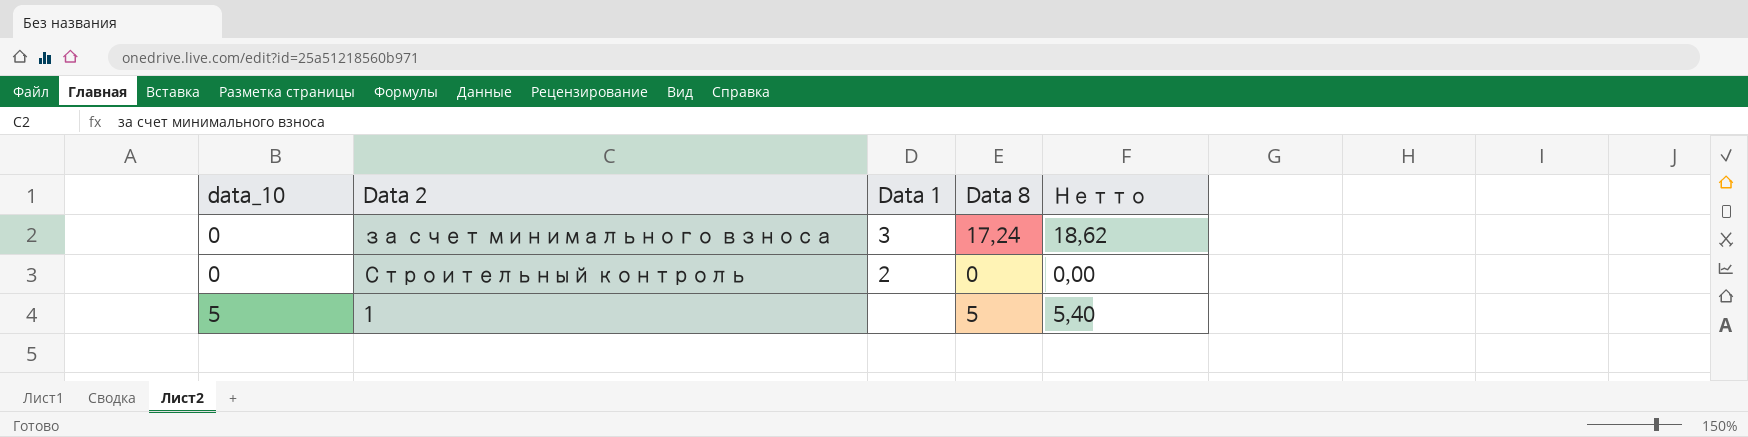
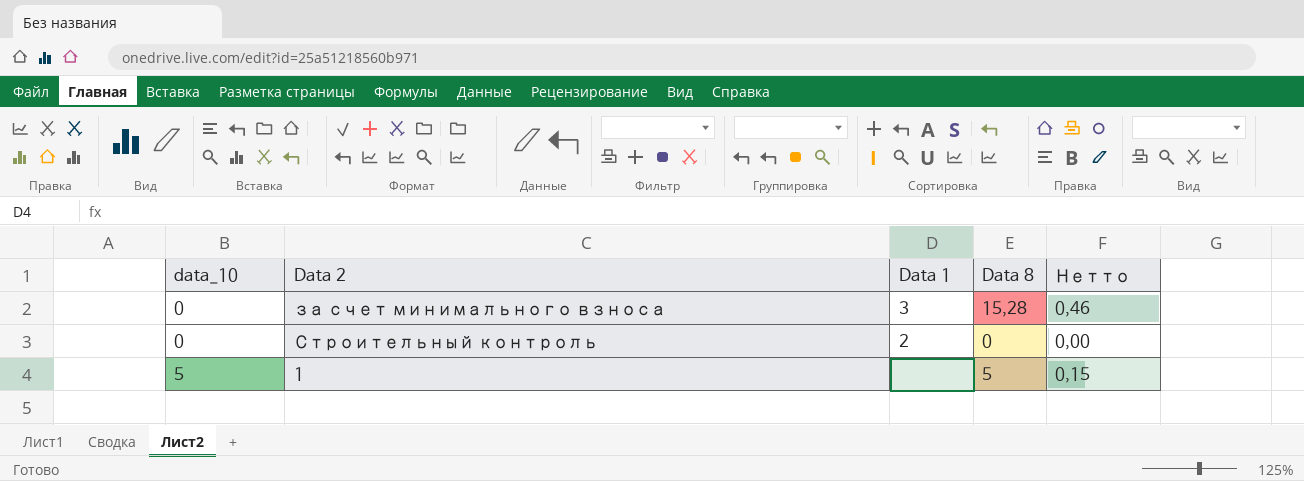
column Нетто | formula: [Data 8] * 1,08 -> [Data 8] * 0,03
за счет минимального взноса | Data 8: 17,24 -> 15,28

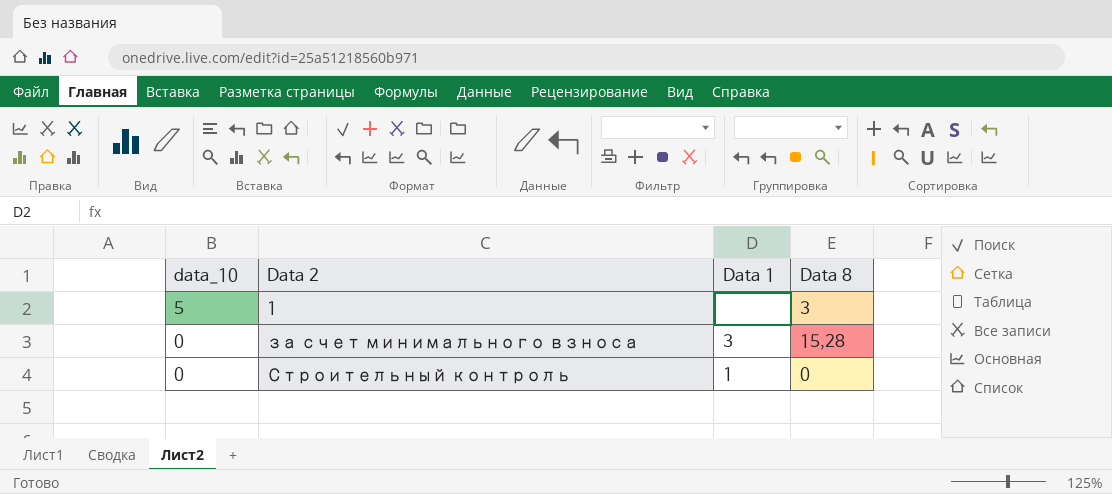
row order: data_10 ascending -> data_10 descending
column Нетто | formula: [Data 8] * 0,03 -> none
1 | Data 8: 5 -> 3
Строительный контроль | Data 1: 2 -> 1

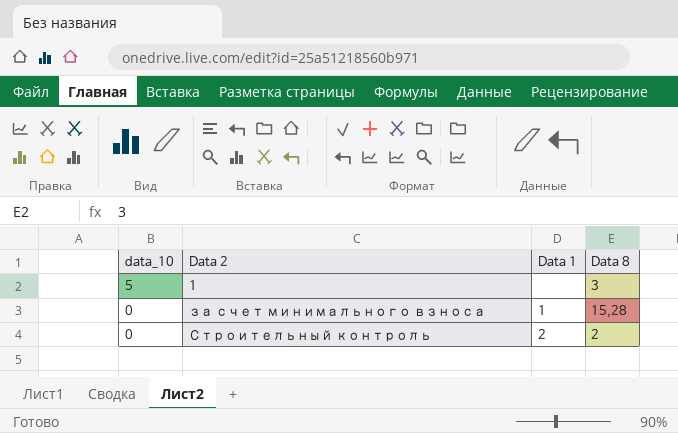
за счет минимального взноса | Data 1: 3 -> 1
Строительный контроль | Data 1: 1 -> 2
Строительный контроль | Data 8: 0 -> 2

